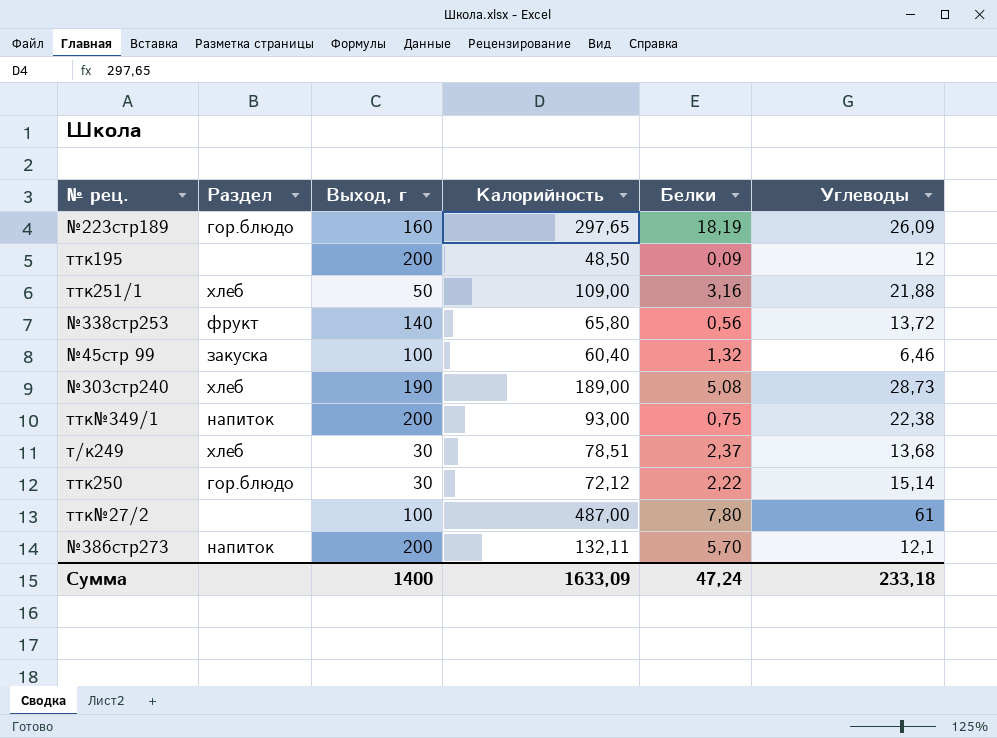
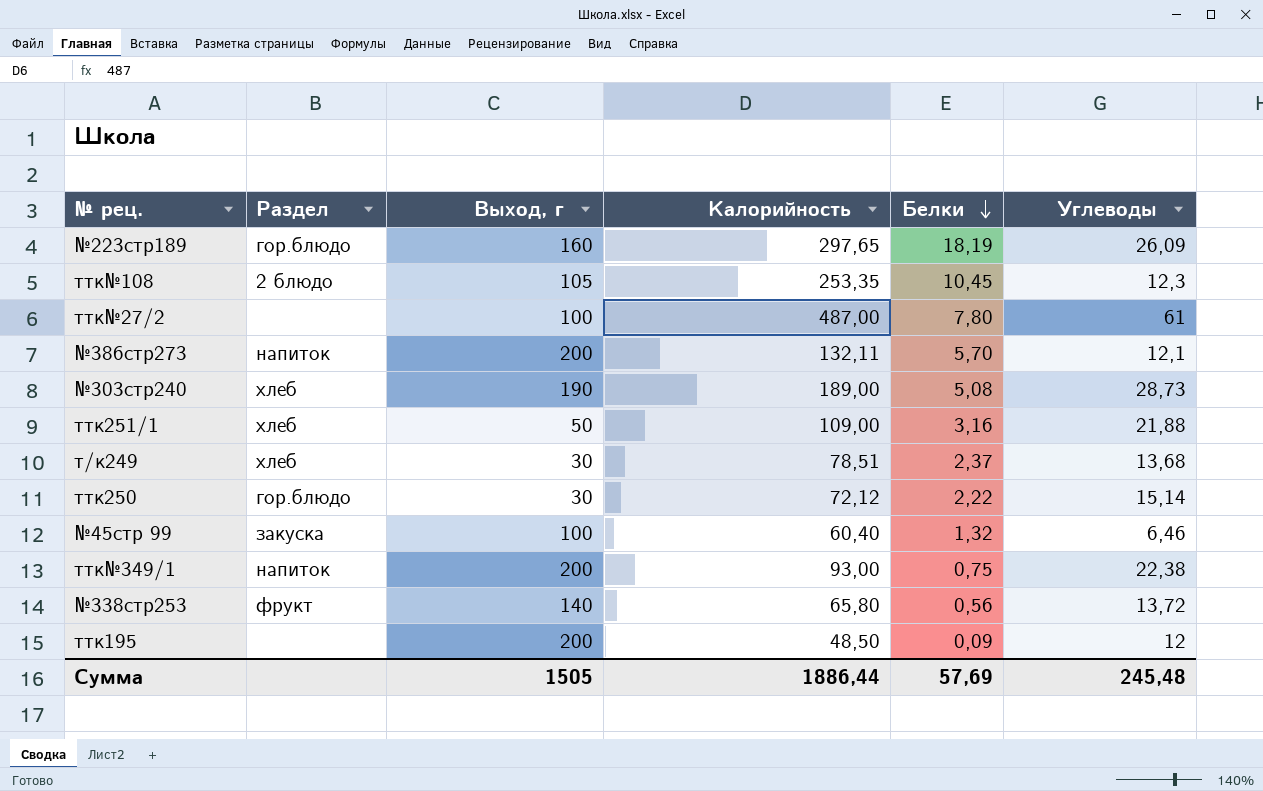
row order: none -> Белки descending
row ттк№108: none -> 2 блюдо | 105 | 253,35 | 10,45 | 12,3
Сумма | Выход, г: 1400 -> 1505
Сумма | Калорийность: 1633,09 -> 1886,44
Сумма | Белки: 47,24 -> 57,69
Сумма | Углеводы: 233,18 -> 245,48

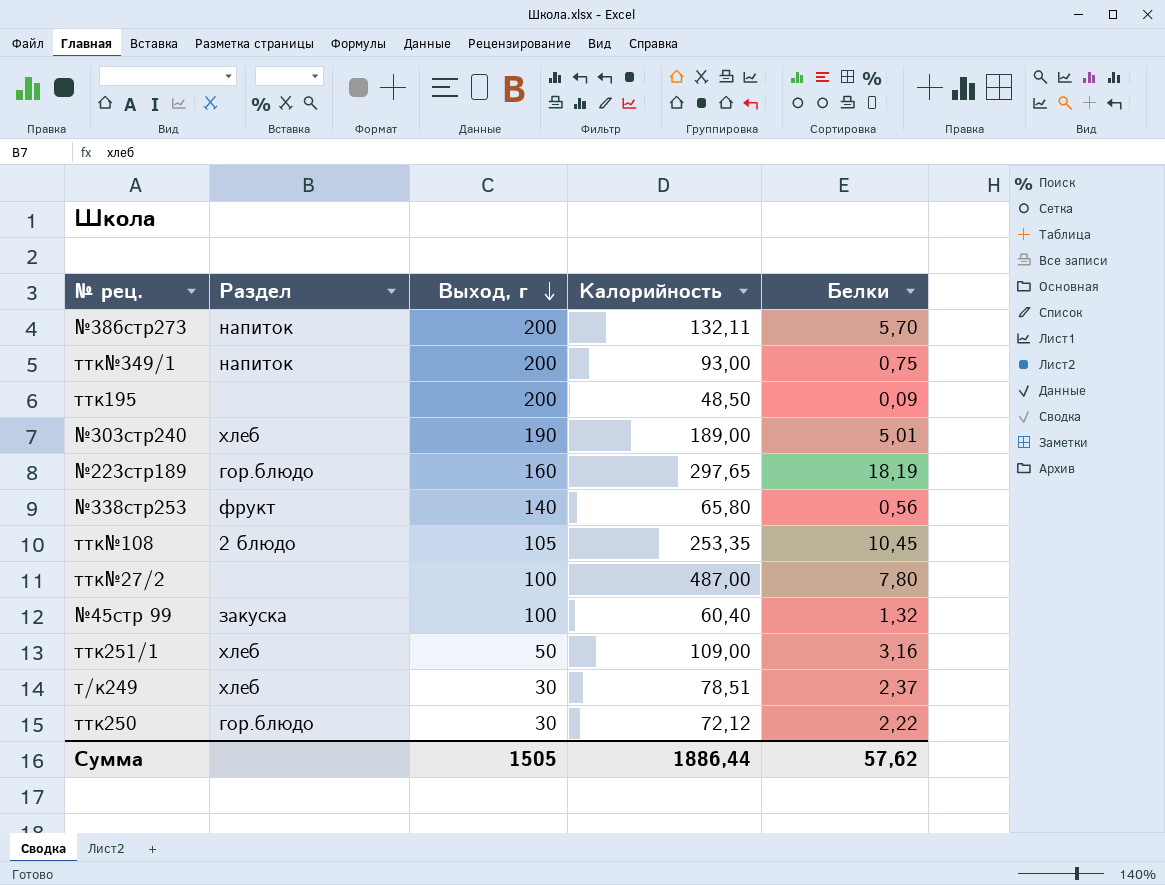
row order: Белки descending -> Выход, г descending
column Углеводы | position: 6 -> none
№303стр240 | Белки: 5,08 -> 5,01
Сумма | Белки: 57,69 -> 57,62

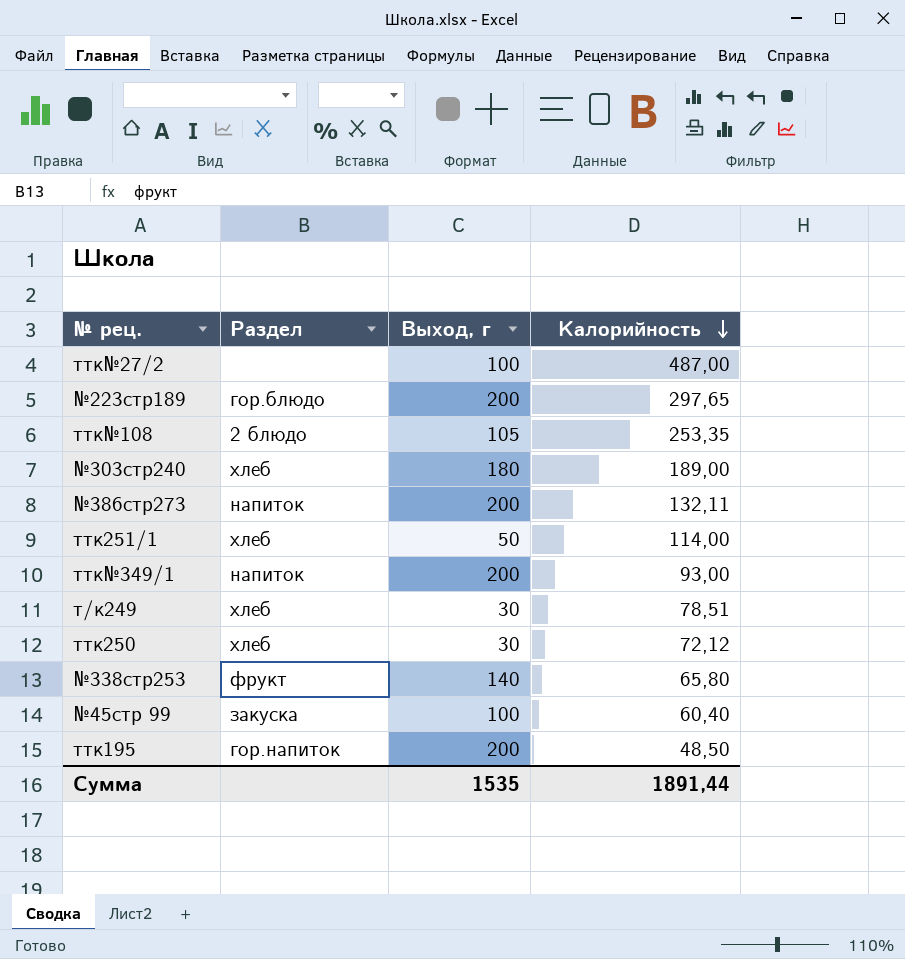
row order: Выход, г descending -> Калорийность descending
column Белки | position: 5 -> none
№223стр189 | Выход, г: 160 -> 200
№303стр240 | Выход, г: 190 -> 180
ттк251/1 | Калорийность: 109,00 -> 114,00
ттк250 | Раздел: гор.блюдо -> хлеб
ттк195 | Раздел: none -> гор.напиток
Сумма | Выход, г: 1505 -> 1535
Сумма | Калорийность: 1886,44 -> 1891,44

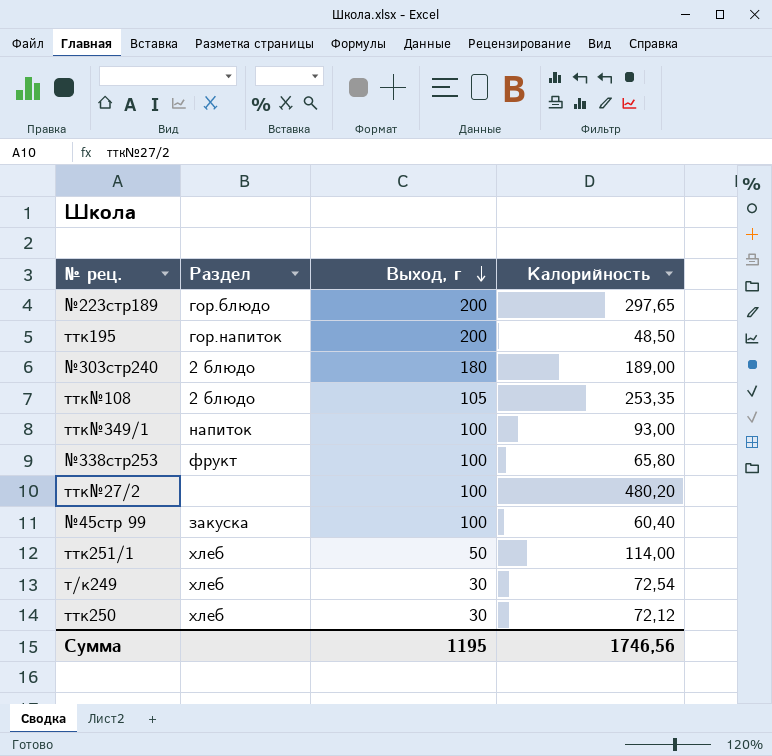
row order: Калорийность descending -> Выход, г descending
row №386стр273: напиток | 200 | 132,11 -> none
№303стр240 | Раздел: хлеб -> 2 блюдо
ттк№349/1 | Выход, г: 200 -> 100
№338стр253 | Выход, г: 140 -> 100
ттк№27/2 | Калорийность: 487,00 -> 480,20
т/к249 | Калорийность: 78,51 -> 72,54
Сумма | Выход, г: 1535 -> 1195
Сумма | Калорийность: 1891,44 -> 1746,56

